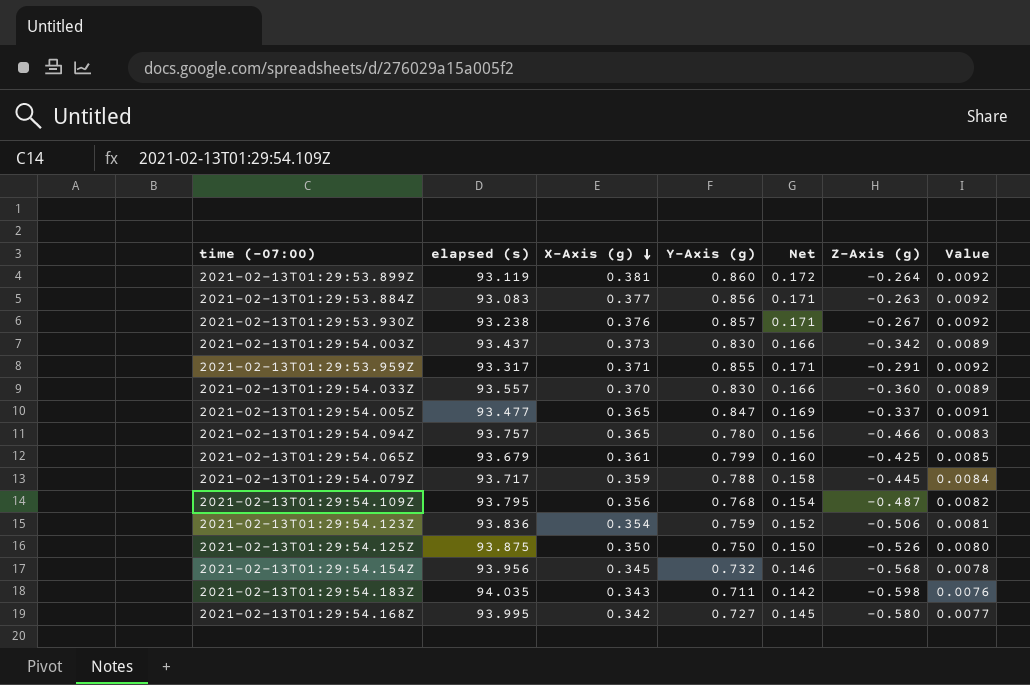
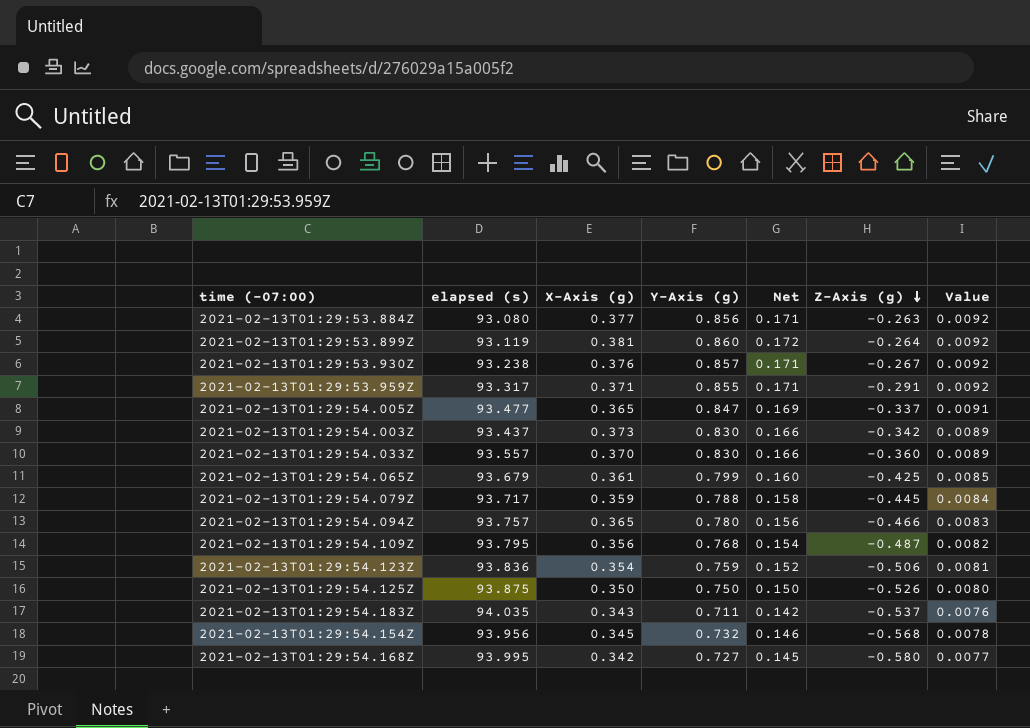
row order: X-Axis (g) descending -> Z-Axis (g) descending
2021-02-13T01:29:53.884Z | elapsed (s): 93.083 -> 93.080
2021-02-13T01:29:54.183Z | Z-Axis (g): -0.598 -> -0.537

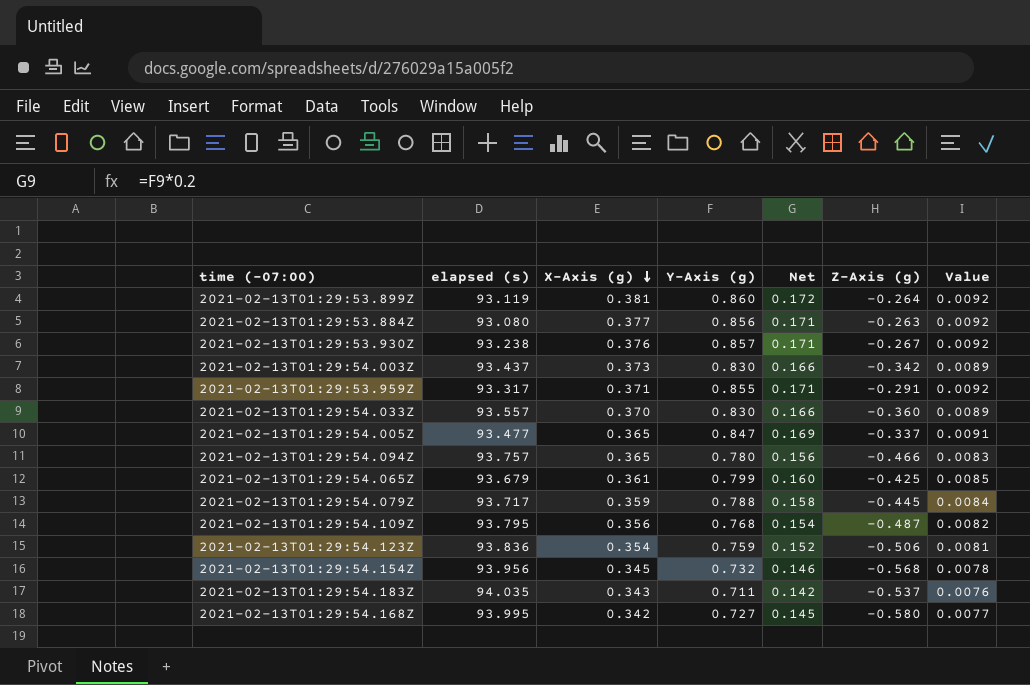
row order: Z-Axis (g) descending -> X-Axis (g) descending
row 2021-02-13T01:29:54.125Z: 93.875 | 0.350 | 0.750 | 0.150 | -0.526 | 0.0080 -> none

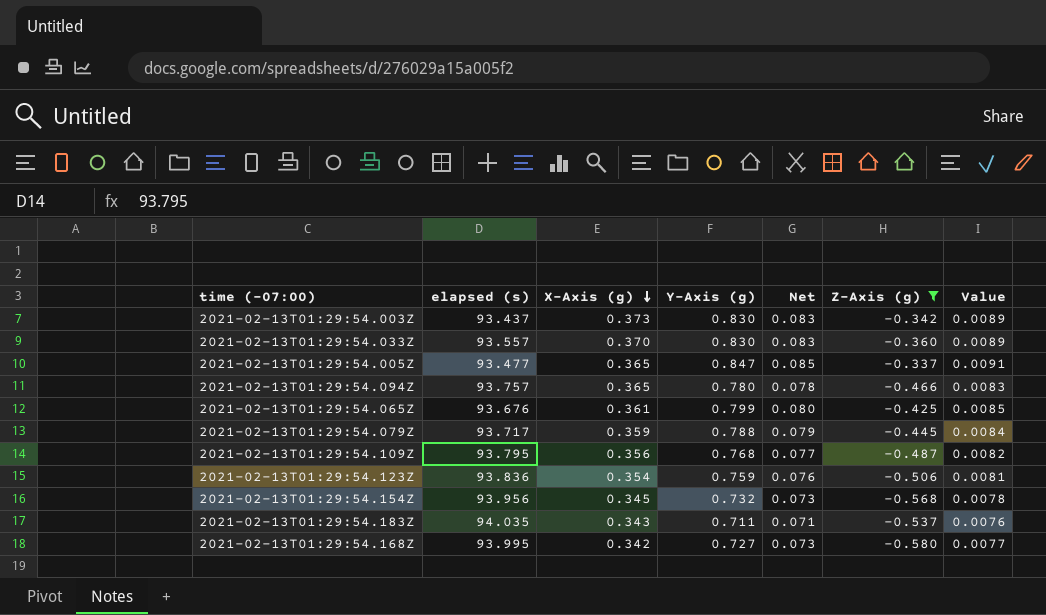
filter: none -> Z-Axis (g) <= -0.337
column Net | formula: [Y-Axis (g)] * 0.2 -> [Y-Axis (g)] * 0.1
2021-02-13T01:29:54.065Z | elapsed (s): 93.679 -> 93.676

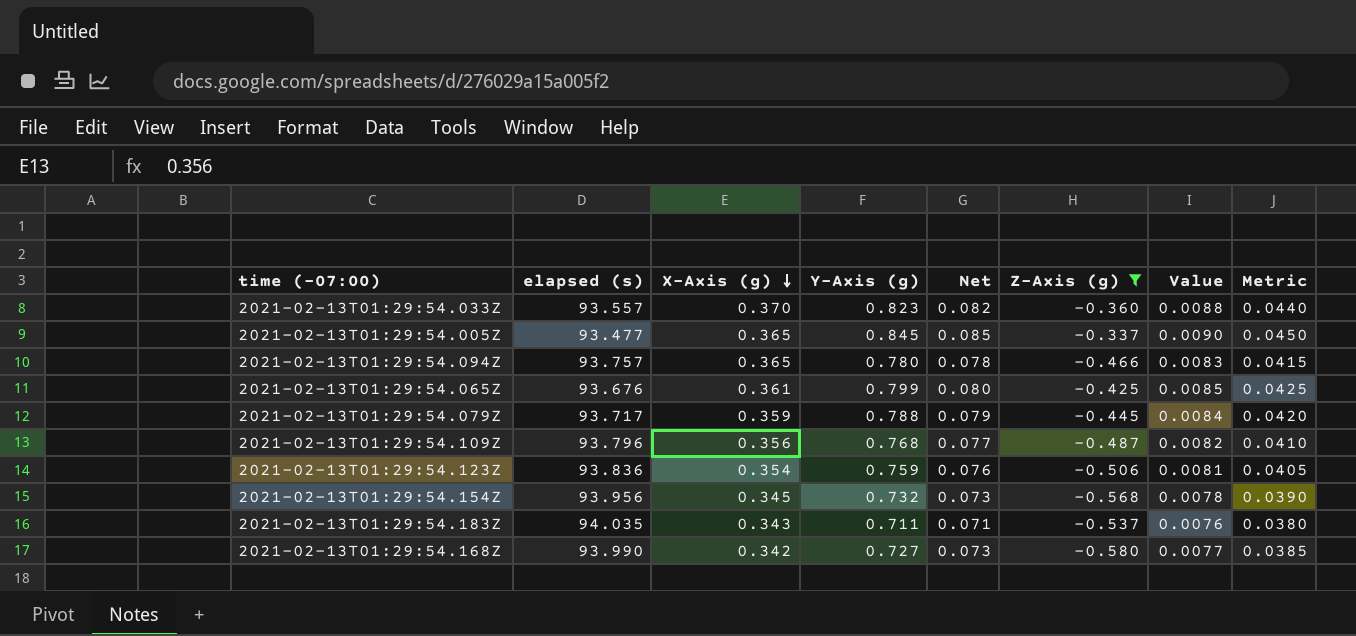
column Metric | formula: none -> [Value] * 5
row 2021-02-13T01:29:54.003Z: 93.437 | 0.373 | 0.830 | 0.083 | -0.342 | 0.0089 -> none
2021-02-13T01:29:54.033Z | Y-Axis (g): 0.830 -> 0.823
2021-02-13T01:29:54.033Z | Net: 0.083 -> 0.082
2021-02-13T01:29:54.033Z | Value: 0.0089 -> 0.0088
2021-02-13T01:29:54.005Z | Y-Axis (g): 0.847 -> 0.845
2021-02-13T01:29:54.005Z | Value: 0.0091 -> 0.0090
2021-02-13T01:29:54.109Z | elapsed (s): 93.795 -> 93.796
2021-02-13T01:29:54.168Z | elapsed (s): 93.995 -> 93.990

